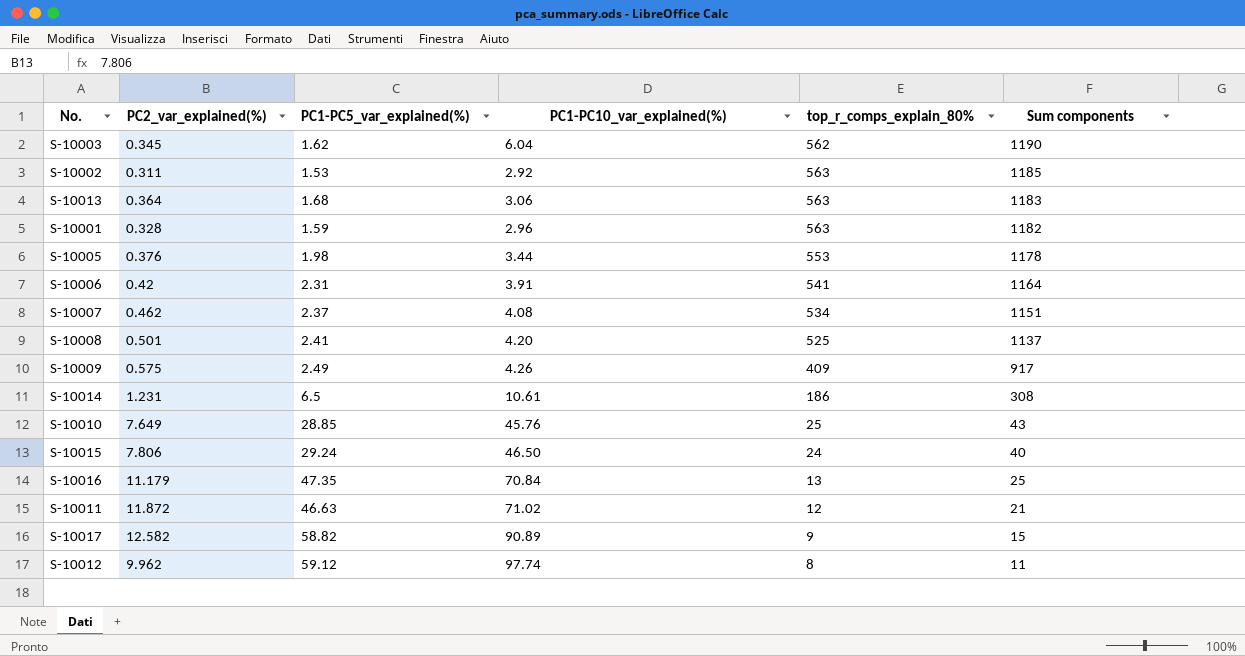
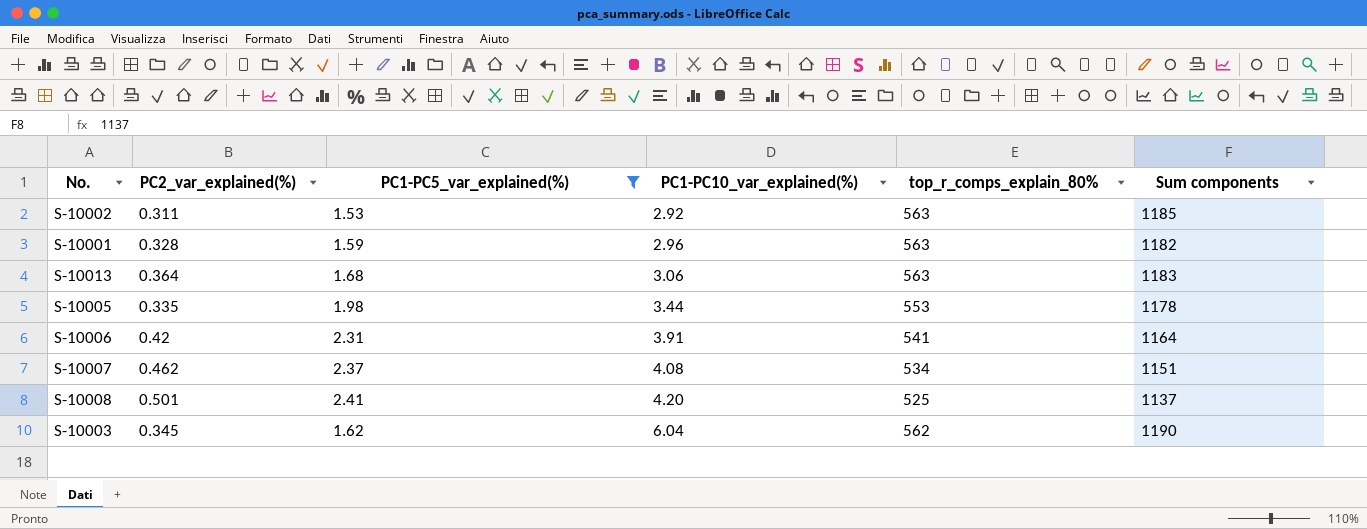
filter: none -> PC1-PC5_var_explained(%) <= 2.41
row order: Sum components descending -> PC1-PC10_var_explained(%) ascending
S-10005 | PC2_var_explained(%): 0.376 -> 0.335

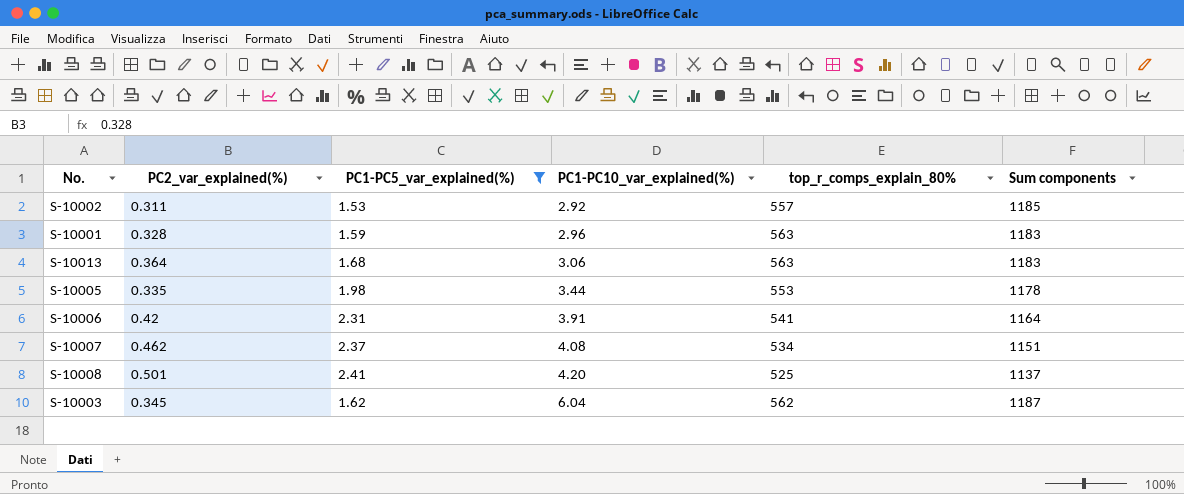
S-10002 | top_r_comps_explain_80%: 563 -> 557
S-10001 | Sum components: 1182 -> 1183
S-10003 | Sum components: 1190 -> 1187

